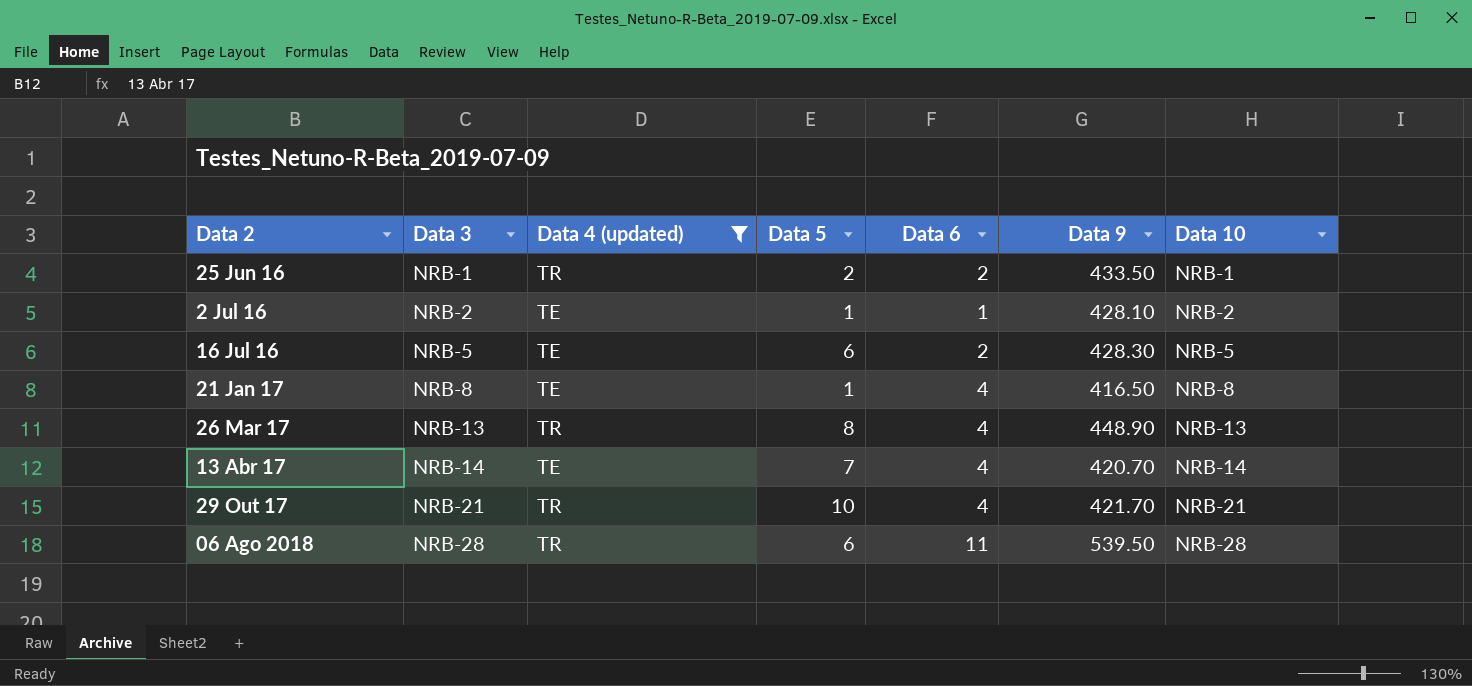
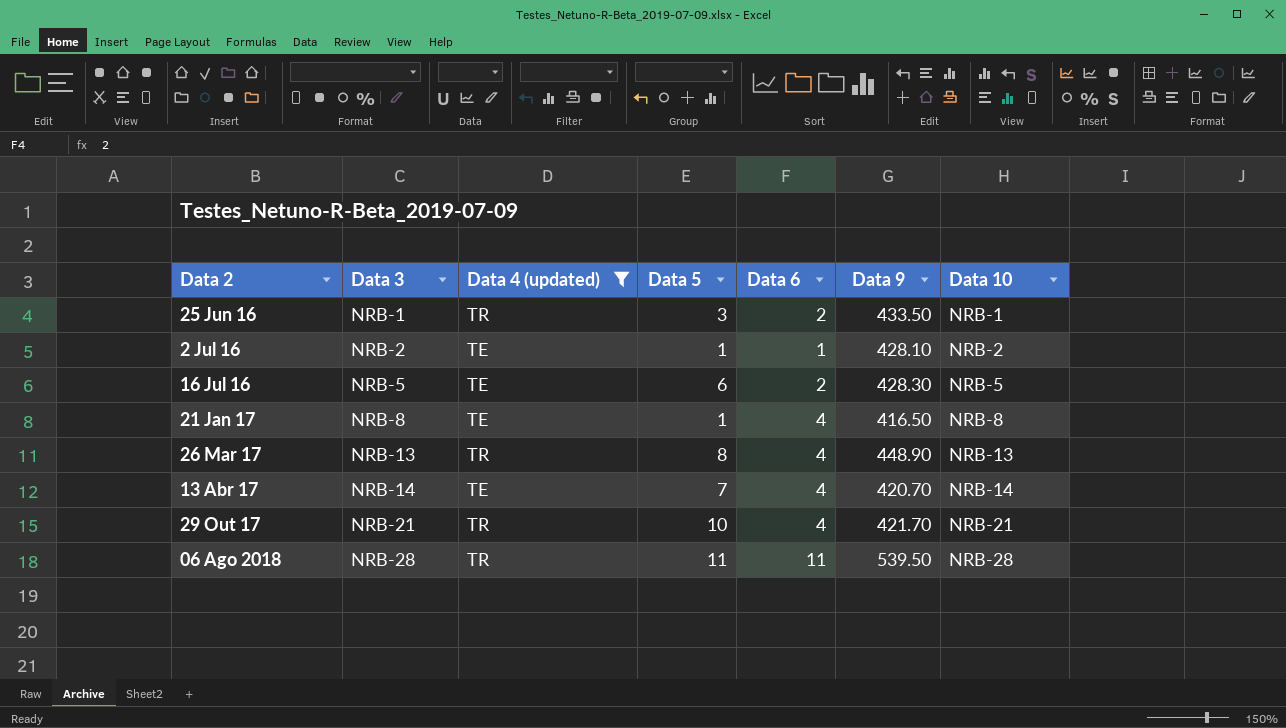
25 Jun 16 | Data 5: 2 -> 3
06 Ago 2018 | Data 5: 6 -> 11

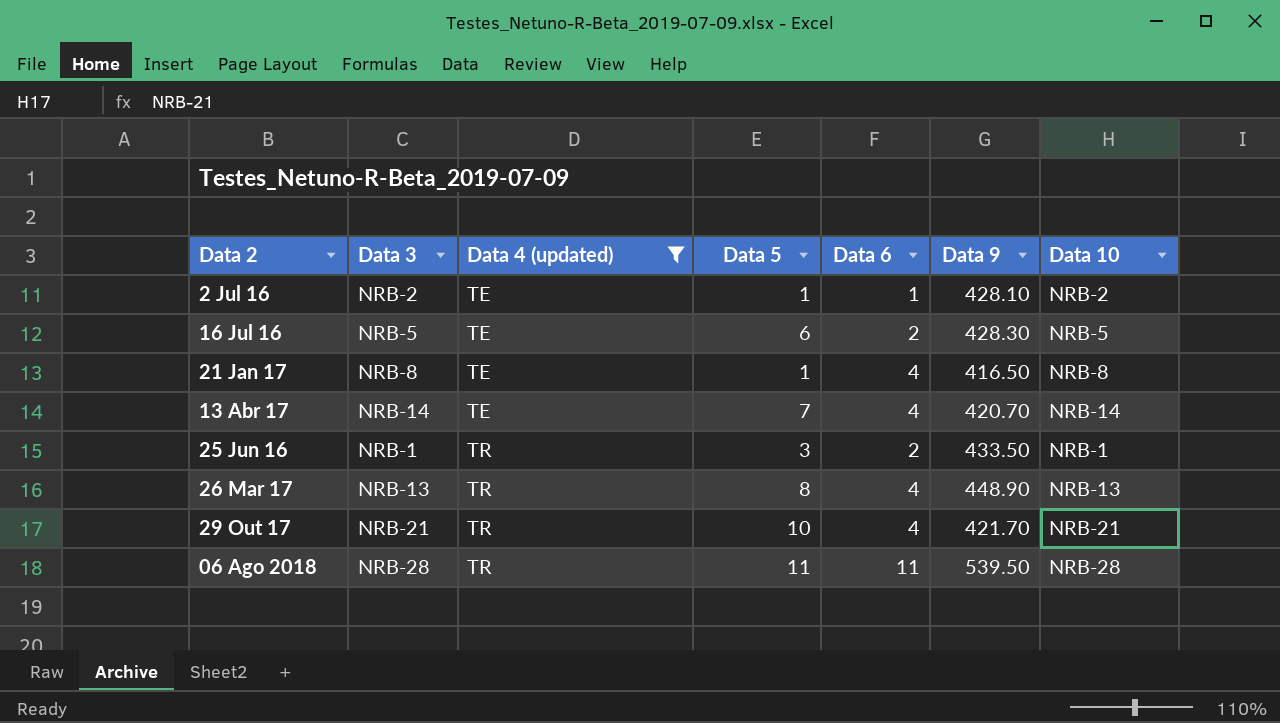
row order: Data 2 ascending -> Data 4 (updated) ascending

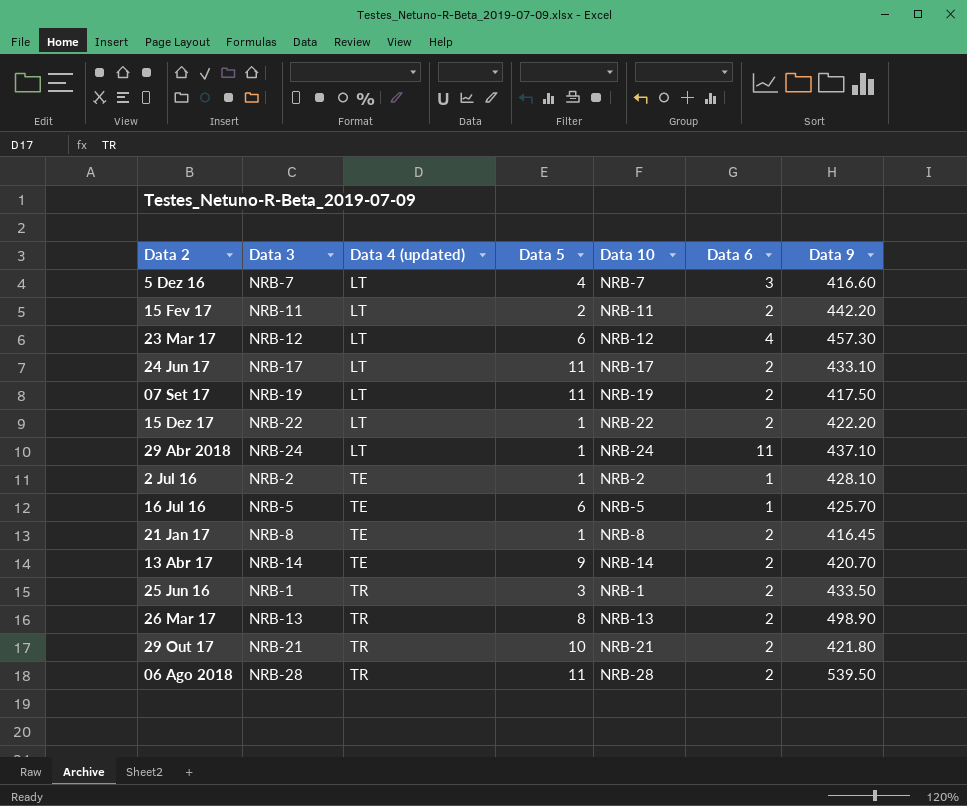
filter: Data 4 (updated) != LT -> none
column Data 10 | position: 7 -> 5
16 Jul 16 | Data 6: 2 -> 1
16 Jul 16 | Data 9: 428.30 -> 425.70
21 Jan 17 | Data 6: 4 -> 2
21 Jan 17 | Data 9: 416.50 -> 416.45
13 Abr 17 | Data 5: 7 -> 9
13 Abr 17 | Data 6: 4 -> 2
26 Mar 17 | Data 6: 4 -> 2
26 Mar 17 | Data 9: 448.90 -> 498.90
29 Out 17 | Data 6: 4 -> 2
29 Out 17 | Data 9: 421.70 -> 421.80
06 Ago 2018 | Data 6: 11 -> 2

